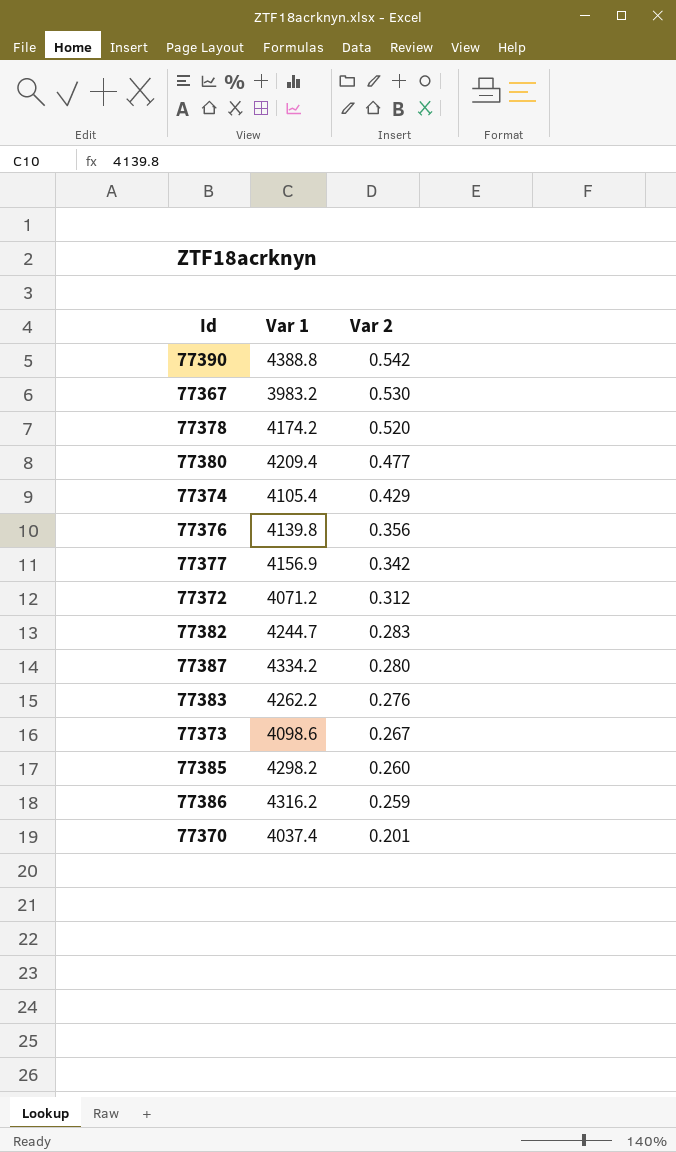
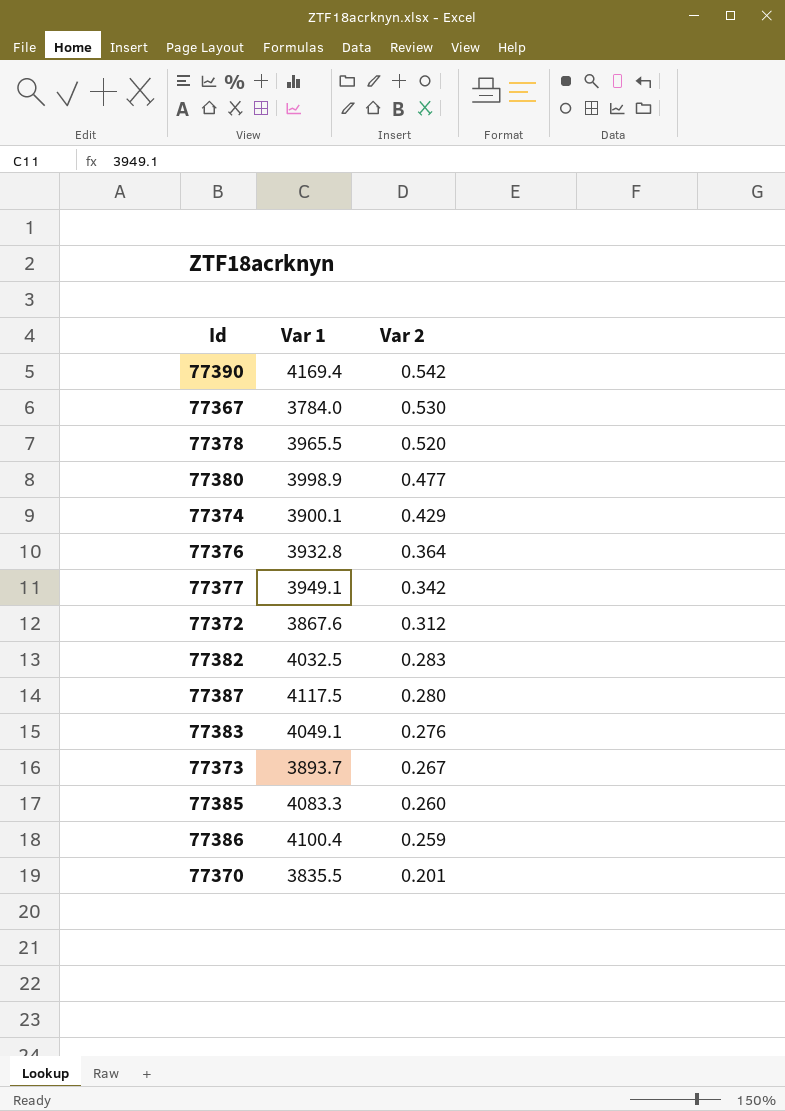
77390 | Var 1: 4388.8 -> 4169.4
77367 | Var 1: 3983.2 -> 3784.0
77378 | Var 1: 4174.2 -> 3965.5
77380 | Var 1: 4209.4 -> 3998.9
77374 | Var 1: 4105.4 -> 3900.1
77376 | Var 1: 4139.8 -> 3932.8
77376 | Var 2: 0.356 -> 0.364
77377 | Var 1: 4156.9 -> 3949.1
77372 | Var 1: 4071.2 -> 3867.6
77382 | Var 1: 4244.7 -> 4032.5
77387 | Var 1: 4334.2 -> 4117.5
77383 | Var 1: 4262.2 -> 4049.1
77373 | Var 1: 4098.6 -> 3893.7
77385 | Var 1: 4298.2 -> 4083.3
77386 | Var 1: 4316.2 -> 4100.4
77370 | Var 1: 4037.4 -> 3835.5

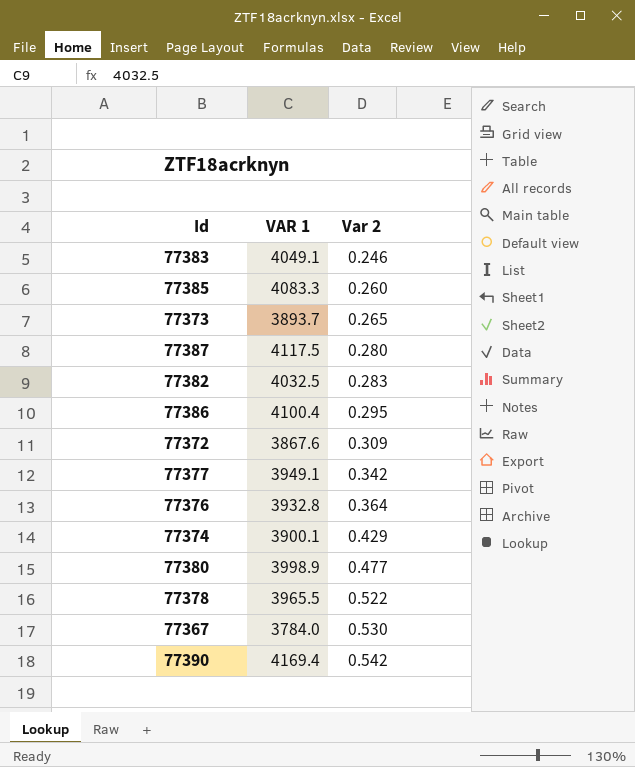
row order: Var 2 descending -> Var 2 ascending
column name: Var 1 -> VAR 1
row 77370: 3835.5 | 0.201 -> none
77383 | Var 2: 0.276 -> 0.246
77373 | Var 2: 0.267 -> 0.265
77386 | Var 2: 0.259 -> 0.295
77372 | Var 2: 0.312 -> 0.309
77378 | Var 2: 0.520 -> 0.522

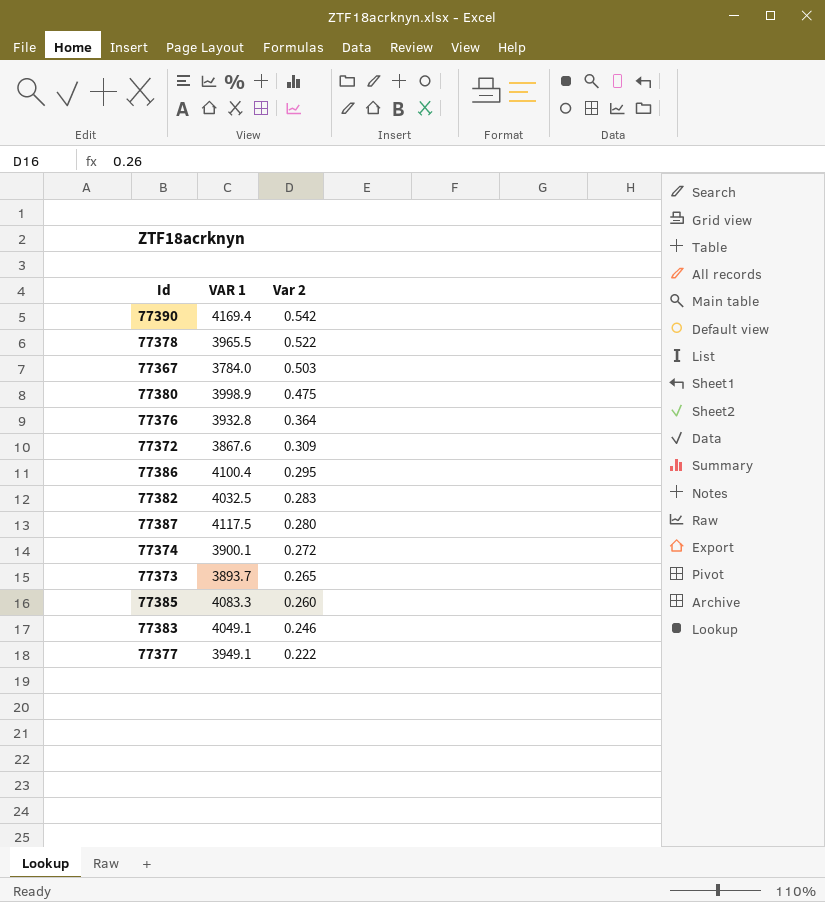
row order: Var 2 ascending -> Var 2 descending
77367 | Var 2: 0.530 -> 0.503
77380 | Var 2: 0.477 -> 0.475
77374 | Var 2: 0.429 -> 0.272
77377 | Var 2: 0.342 -> 0.222

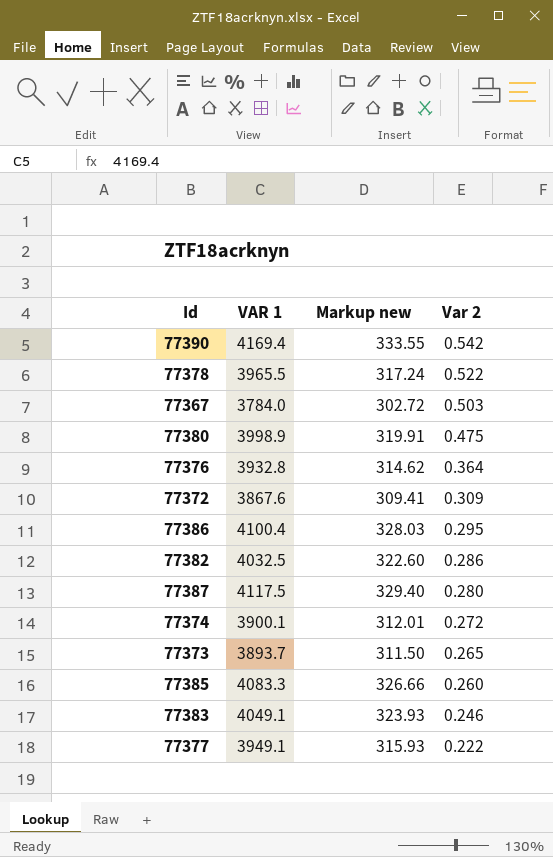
column Markup new | formula: none -> [VAR 1] * 0.08
77382 | Var 2: 0.283 -> 0.286

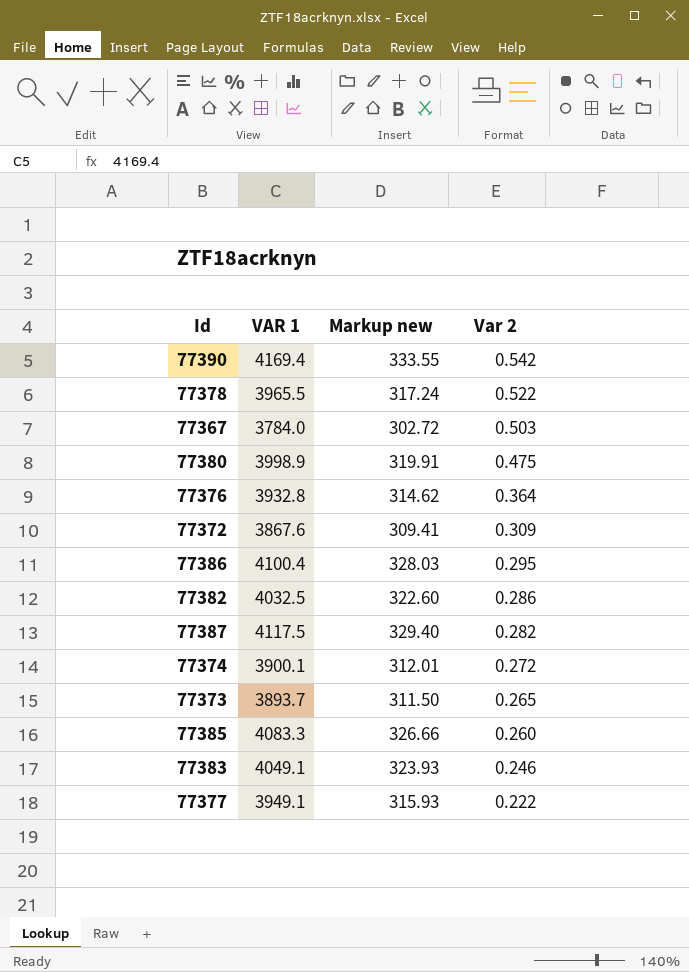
77387 | Var 2: 0.280 -> 0.282

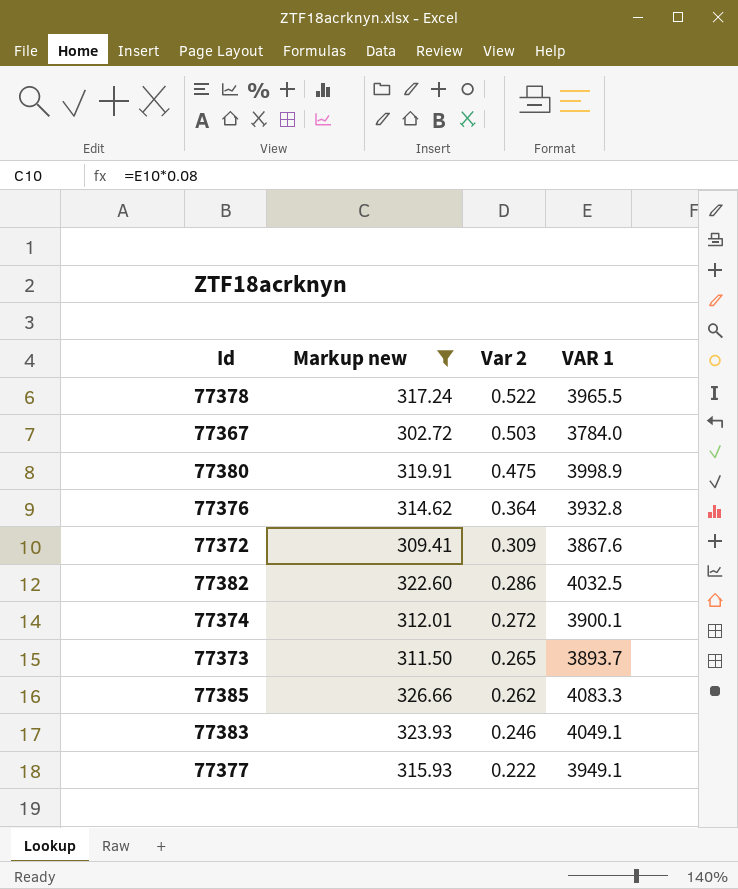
filter: none -> Markup new <= 326.66
column VAR 1 | position: 2 -> 4
77385 | Var 2: 0.260 -> 0.262

